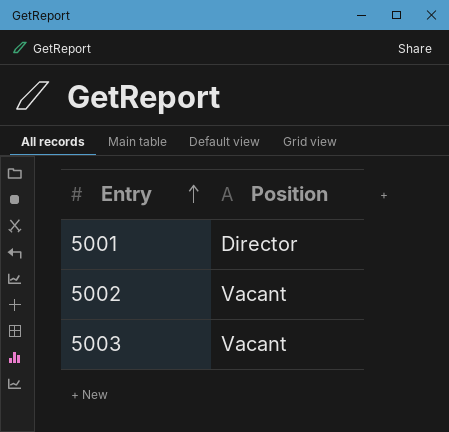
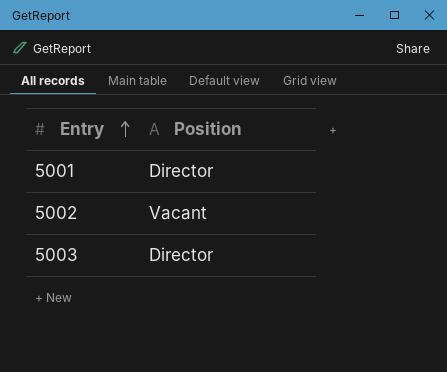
5003 | Position: Vacant -> Director

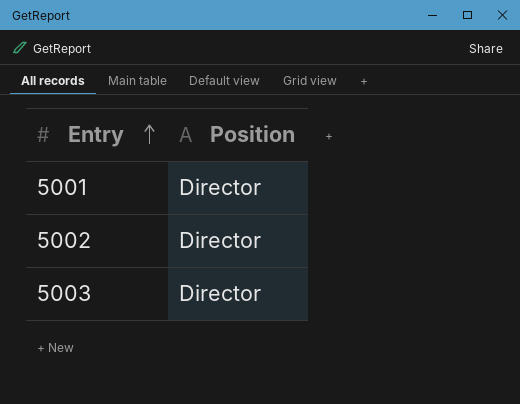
5002 | Position: Vacant -> Director

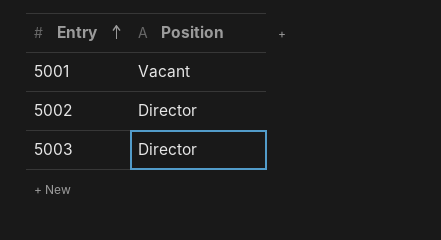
5001 | Position: Director -> Vacant

